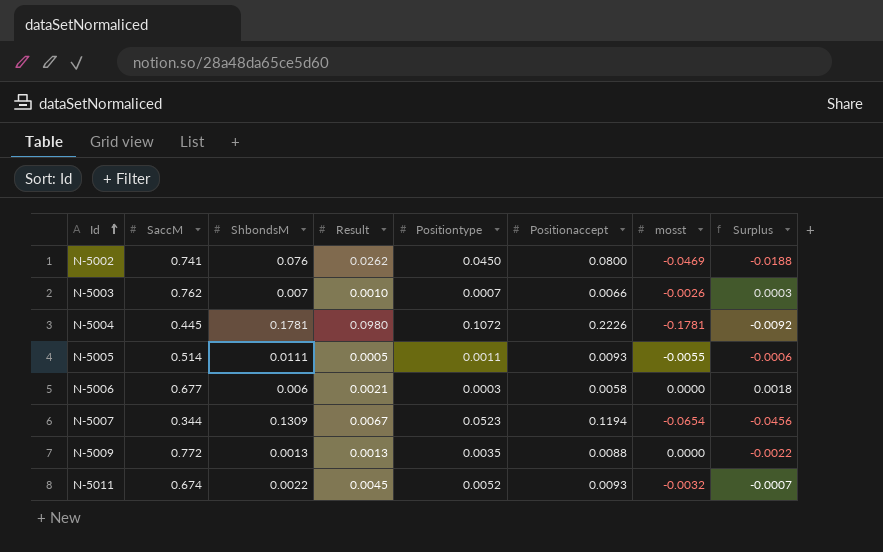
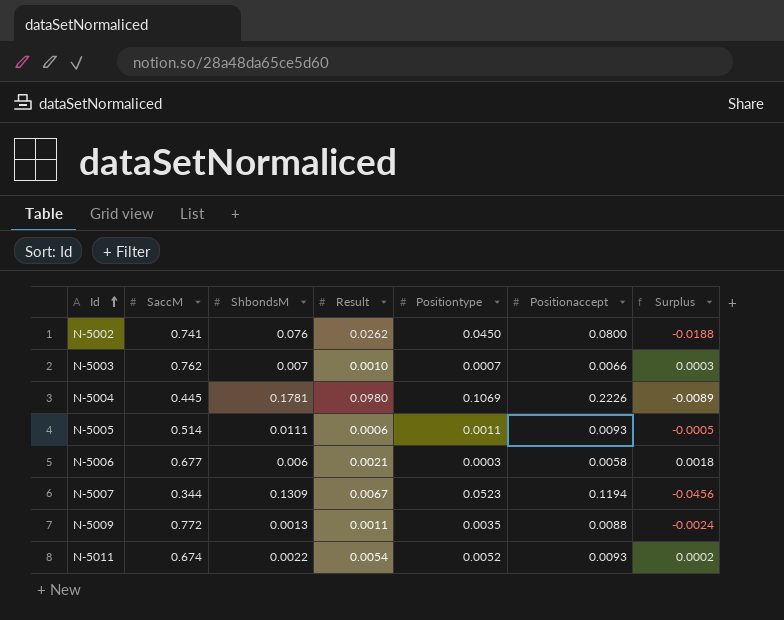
column mosst | position: 7 -> none
N-5004 | Positiontype: 0.1072 -> 0.1069
N-5004 | Surplus: -0.0092 -> -0.0089
N-5005 | Result: 0.0005 -> 0.0006
N-5005 | Surplus: -0.0006 -> -0.0005
N-5009 | Result: 0.0013 -> 0.0011
N-5009 | Surplus: -0.0022 -> -0.0024
N-5011 | Result: 0.0045 -> 0.0054
N-5011 | Surplus: -0.0007 -> 0.0002

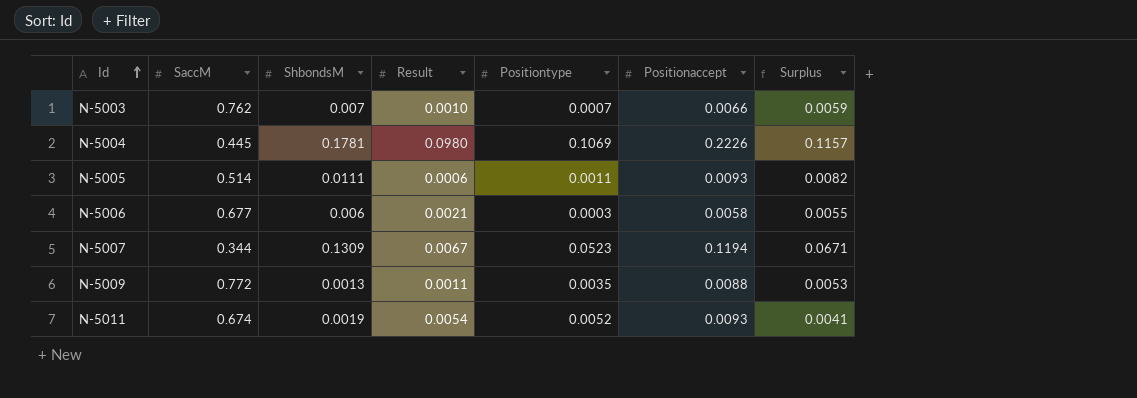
column Surplus | formula: [Result] - [Positiontype] -> [Positionaccept] - [Positiontype]
row N-5002: 0.741 | 0.076 | 0.0262 | 0.0450 | 0.0800 | -0.0188 -> none
N-5011 | ShbondsM: 0.0022 -> 0.0019

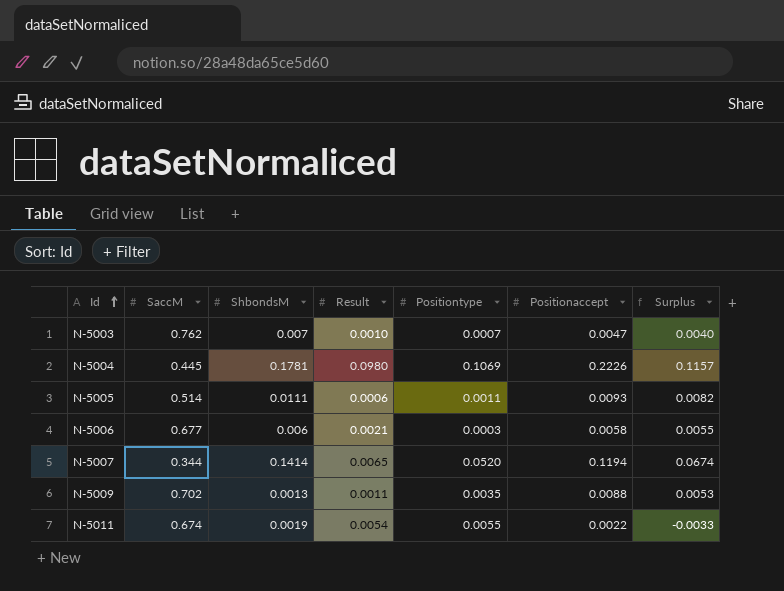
N-5003 | Positionaccept: 0.0066 -> 0.0047
N-5003 | Surplus: 0.0059 -> 0.0040
N-5007 | ShbondsM: 0.1309 -> 0.1414
N-5007 | Result: 0.0067 -> 0.0065
N-5007 | Positiontype: 0.0523 -> 0.0520
N-5007 | Surplus: 0.0671 -> 0.0674
N-5009 | SaccM: 0.772 -> 0.702
N-5011 | Positiontype: 0.0052 -> 0.0055
N-5011 | Positionaccept: 0.0093 -> 0.0022
N-5011 | Surplus: 0.0041 -> -0.0033

